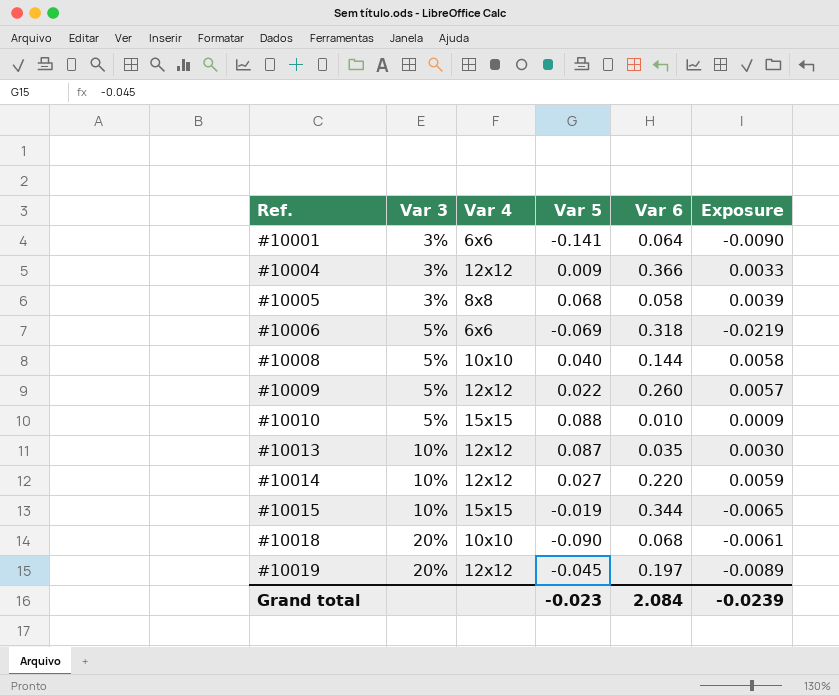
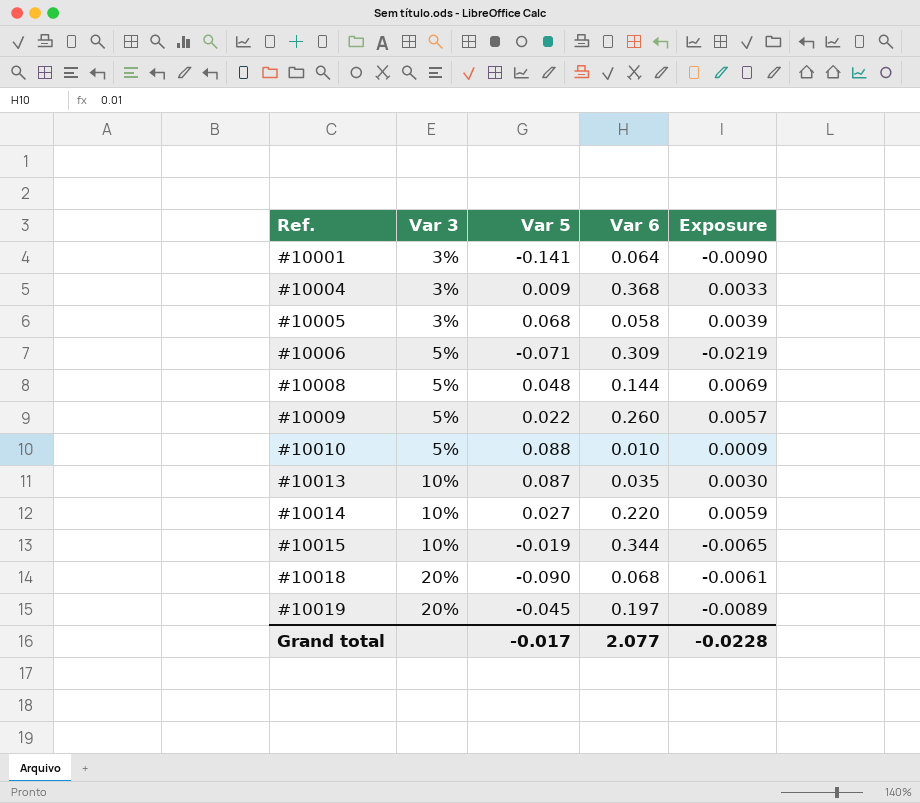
column Var 4 | position: 3 -> none
#10004 | Var 6: 0.366 -> 0.368
#10006 | Var 5: -0.069 -> -0.071
#10006 | Var 6: 0.318 -> 0.309
#10008 | Var 5: 0.040 -> 0.048
#10008 | Exposure: 0.0058 -> 0.0069
Grand total | Var 5: -0.023 -> -0.017
Grand total | Var 6: 2.084 -> 2.077
Grand total | Exposure: -0.0239 -> -0.0228

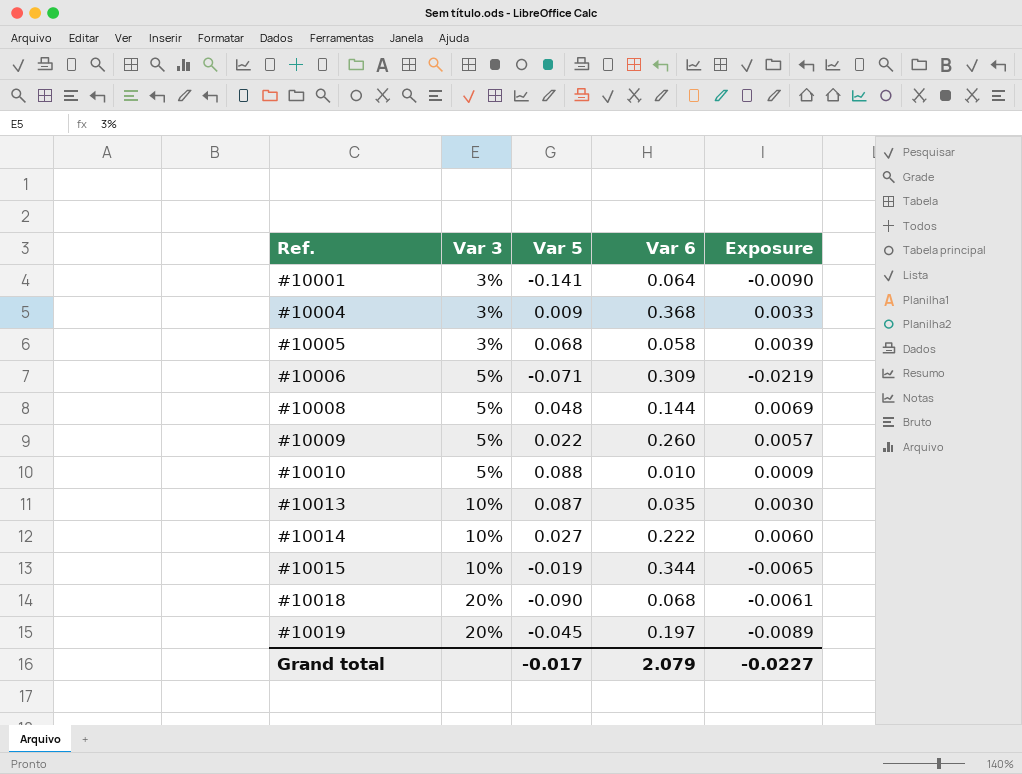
#10014 | Var 6: 0.220 -> 0.222
#10014 | Exposure: 0.0059 -> 0.0060
Grand total | Var 6: 2.077 -> 2.079
Grand total | Exposure: -0.0228 -> -0.0227

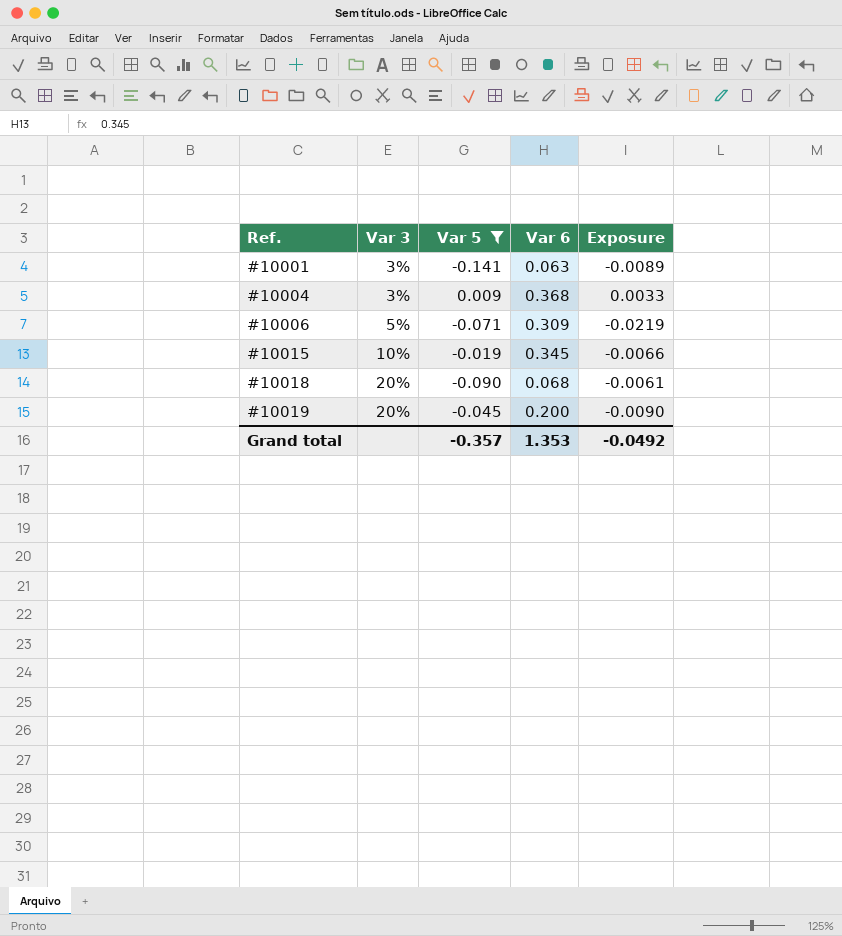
filter: none -> Var 5 <= 0.009
#10001 | Var 6: 0.064 -> 0.063
#10001 | Exposure: -0.0090 -> -0.0089
#10015 | Var 6: 0.344 -> 0.345
#10015 | Exposure: -0.0065 -> -0.0066
#10019 | Var 6: 0.197 -> 0.200
#10019 | Exposure: -0.0089 -> -0.0090
Grand total | Var 5: -0.017 -> -0.357
Grand total | Var 6: 2.079 -> 1.353
Grand total | Exposure: -0.0227 -> -0.0492

